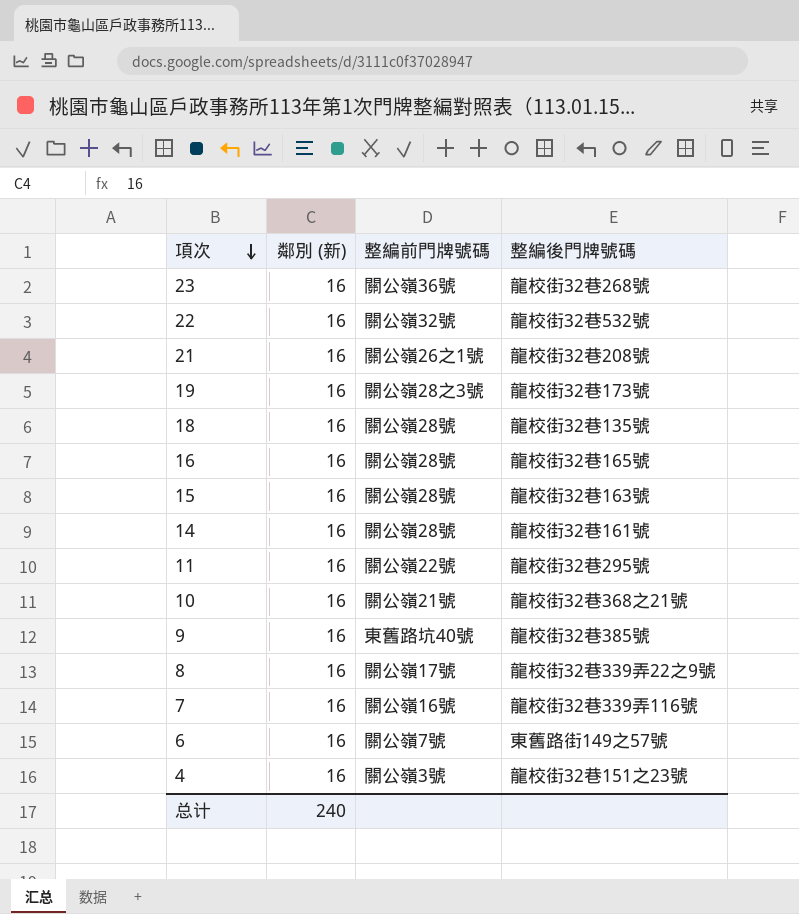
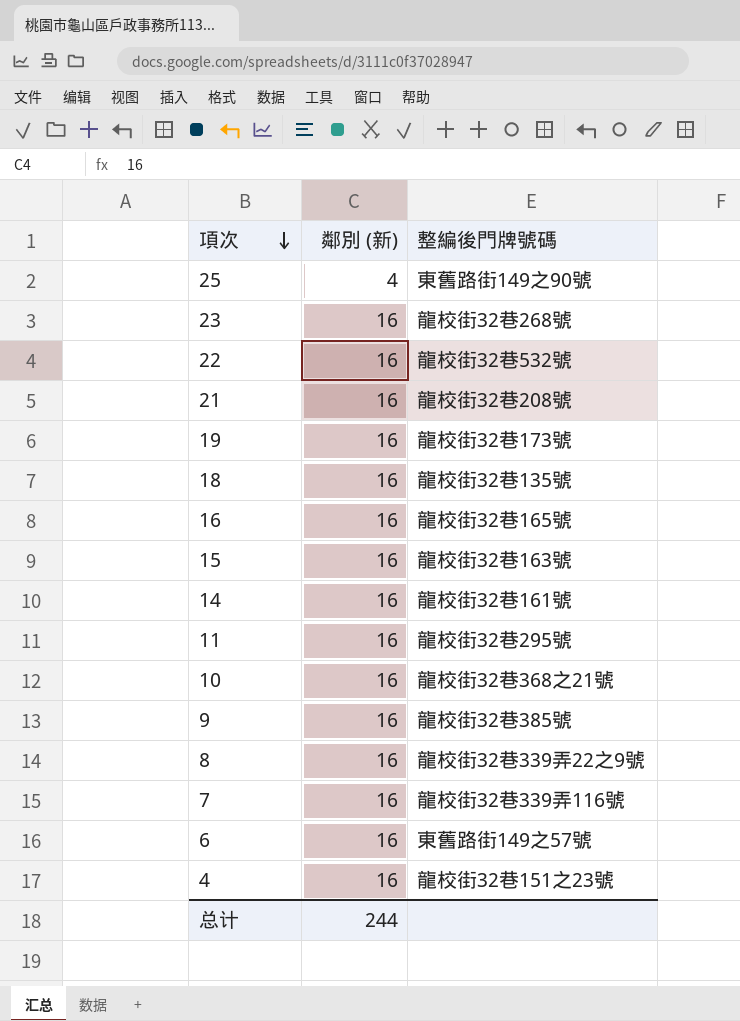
column 整編前門牌號碼 | position: 3 -> none
row 25: none -> 4 | 東舊路街149之90號
总计 | 鄰別 (新): 240 -> 244

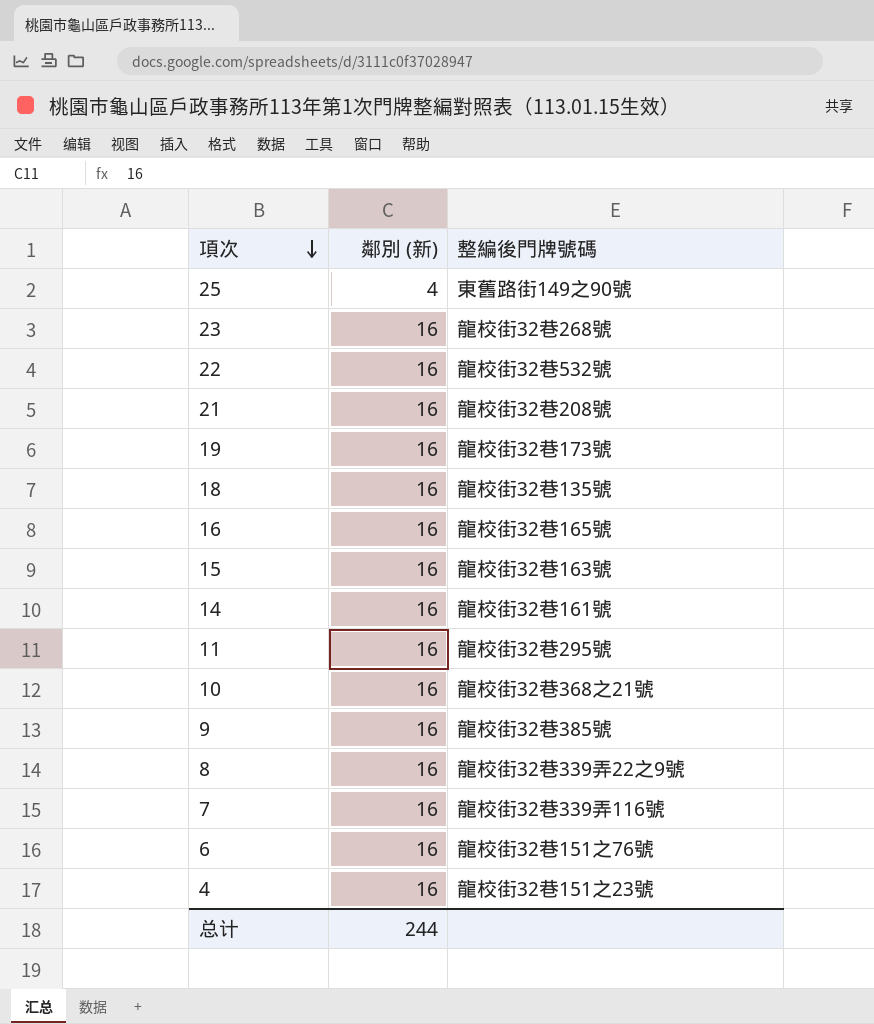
6 | 整編後門牌號碼: 東舊路街149之57號 -> 龍校街32巷151之76號

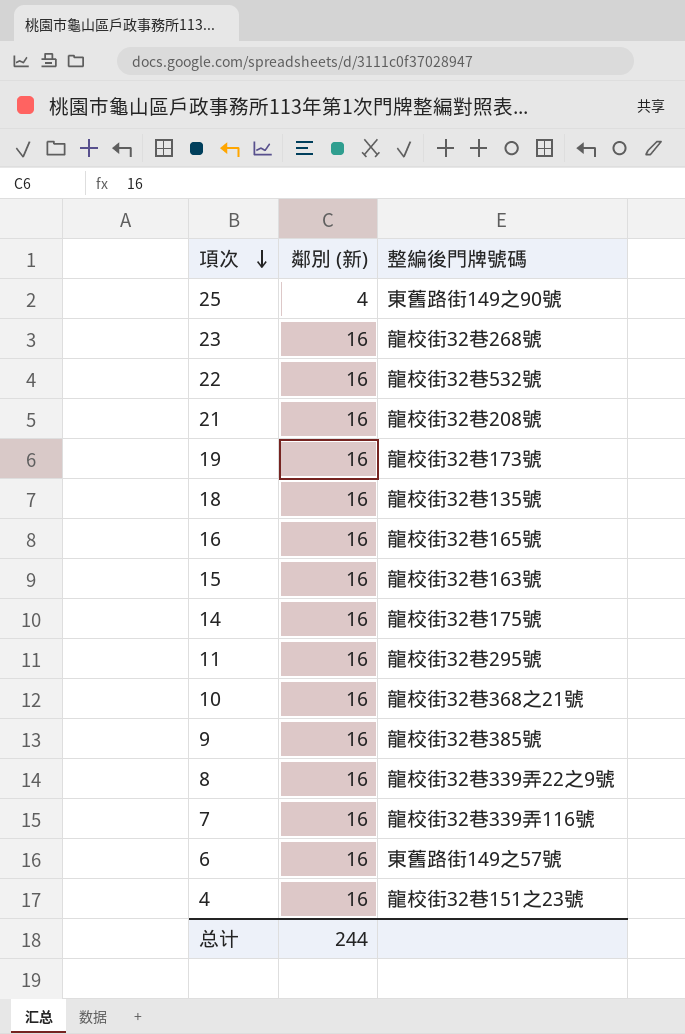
14 | 整編後門牌號碼: 龍校街32巷161號 -> 龍校街32巷175號
6 | 整編後門牌號碼: 龍校街32巷151之76號 -> 東舊路街149之57號

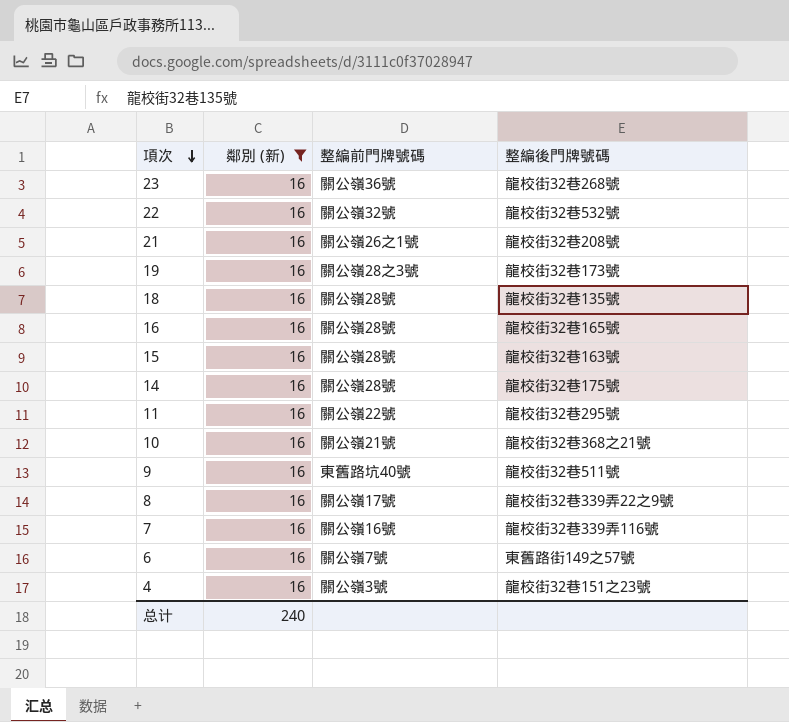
filter: none -> 鄰別 (新) = 16
column 整編前門牌號碼 | position: none -> 3
9 | 整編後門牌號碼: 龍校街32巷385號 -> 龍校街32巷511號
总计 | 鄰別 (新): 244 -> 240

